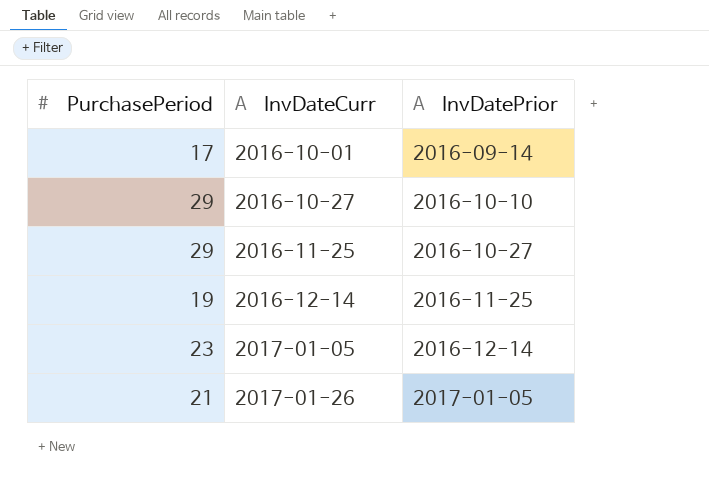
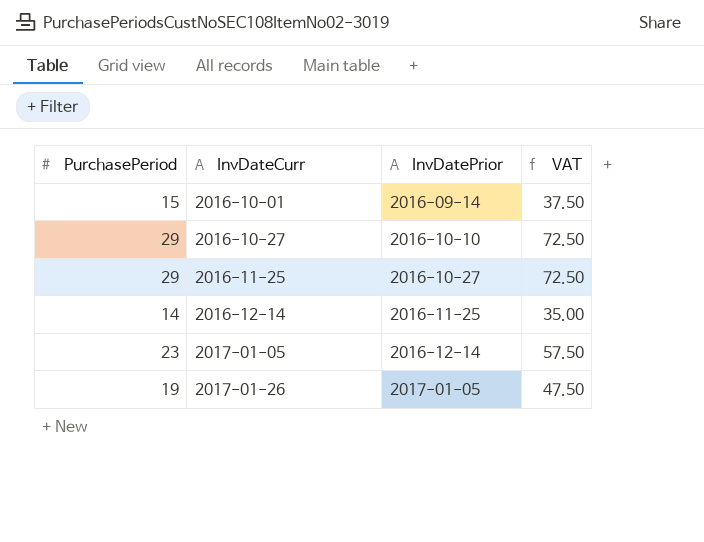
column VAT | formula: none -> [PurchasePeriod] * 2.5
2016-10-01 | PurchasePeriod: 17 -> 15
2016-12-14 | PurchasePeriod: 19 -> 14
2017-01-26 | PurchasePeriod: 21 -> 19

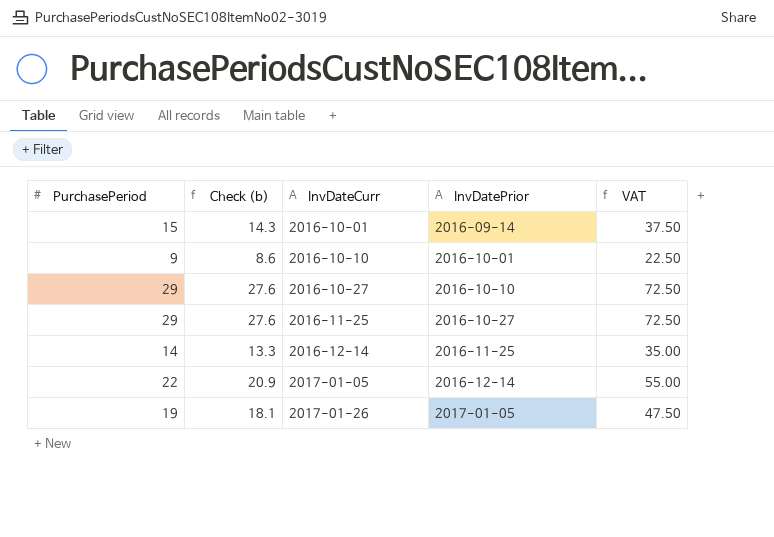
column Check (b) | formula: none -> [PurchasePeriod] * 0.95
row 2016-10-10: none -> 9 | 8.6 | 2016-10-01 | 22.50
2017-01-05 | PurchasePeriod: 23 -> 22
2017-01-05 | VAT: 57.50 -> 55.00

